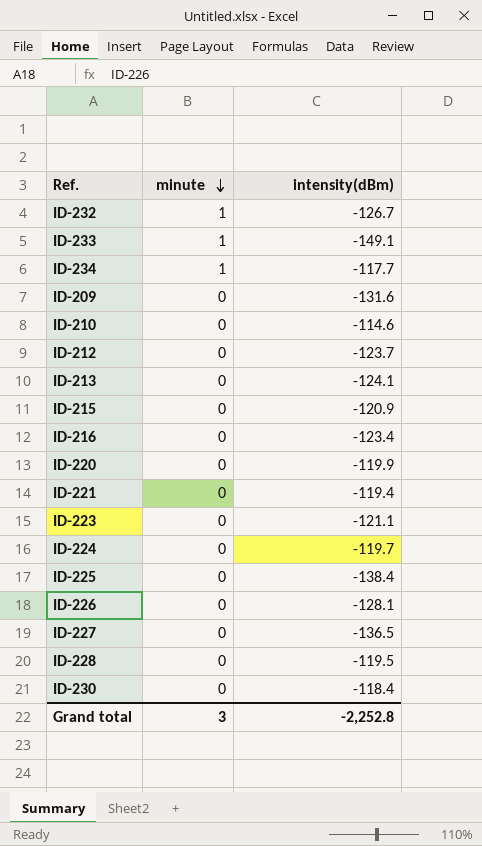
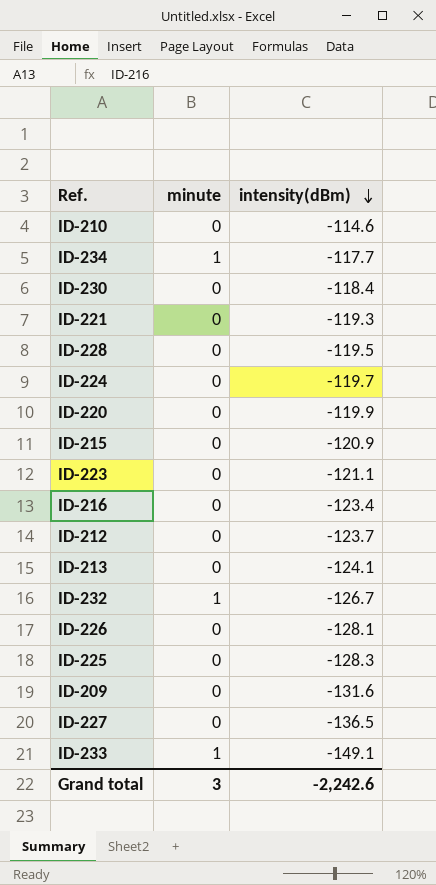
row order: minute descending -> intensity(dBm) descending
ID-221 | intensity(dBm): -119.4 -> -119.3
ID-225 | intensity(dBm): -138.4 -> -128.3
Grand total | intensity(dBm): -2,252.8 -> -2,242.6

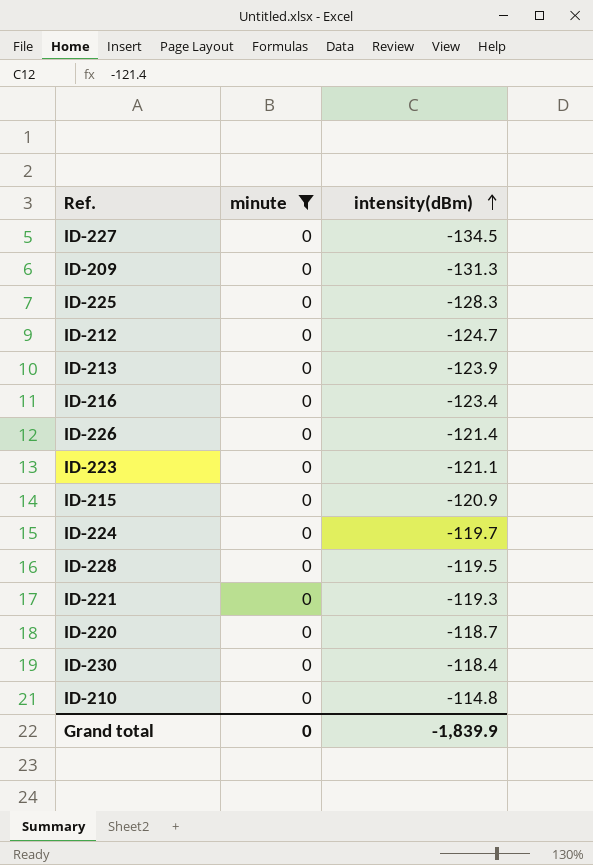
filter: none -> minute = 0
row order: intensity(dBm) descending -> intensity(dBm) ascending
ID-227 | intensity(dBm): -136.5 -> -134.5
ID-209 | intensity(dBm): -131.6 -> -131.3
ID-212 | intensity(dBm): -123.7 -> -124.7
ID-213 | intensity(dBm): -124.1 -> -123.9
ID-226 | intensity(dBm): -128.1 -> -121.4
ID-220 | intensity(dBm): -119.9 -> -118.7
ID-210 | intensity(dBm): -114.6 -> -114.8
Grand total | minute: 3 -> 0
Grand total | intensity(dBm): -2,242.6 -> -1,839.9

